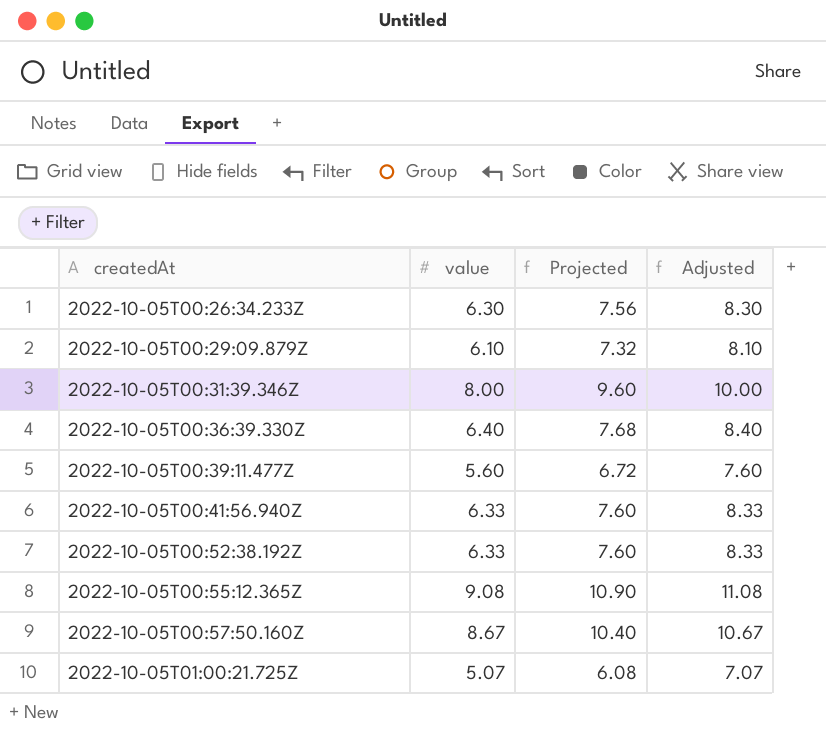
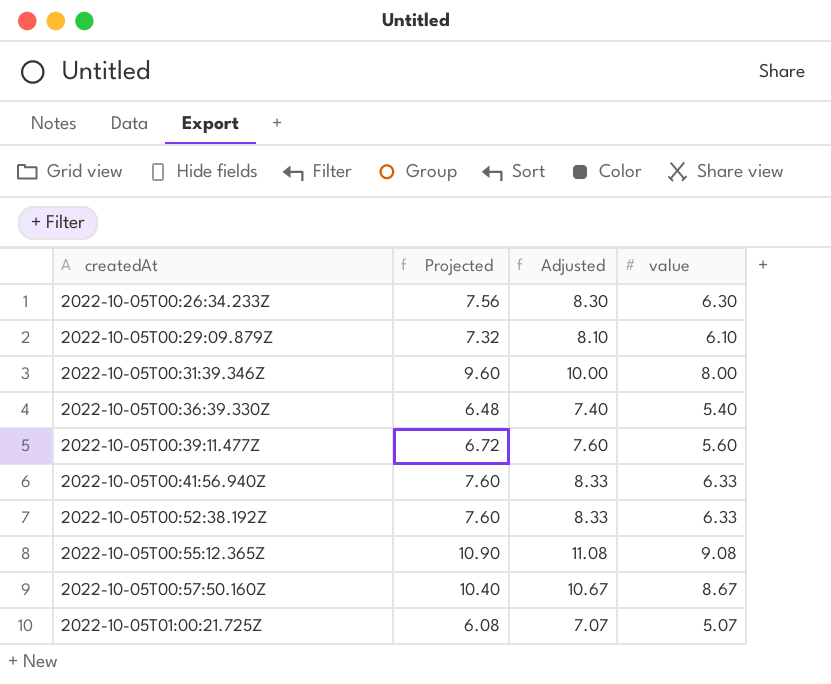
column value | position: 2 -> 4
2022-10-05T00:36:39.330Z | Projected: 7.68 -> 6.48
2022-10-05T00:36:39.330Z | Adjusted: 8.40 -> 7.40
2022-10-05T00:36:39.330Z | value: 6.40 -> 5.40

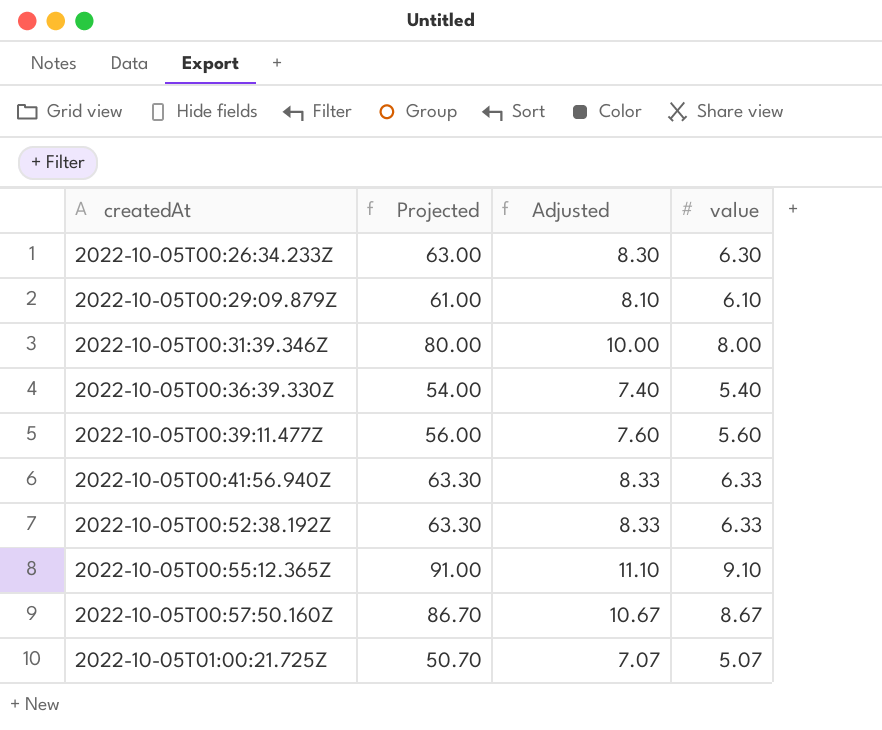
column Projected | formula: [value] * 1.2 -> [value] * 10
2022-10-05T00:55:12.365Z | Adjusted: 11.08 -> 11.10
2022-10-05T00:55:12.365Z | value: 9.08 -> 9.10

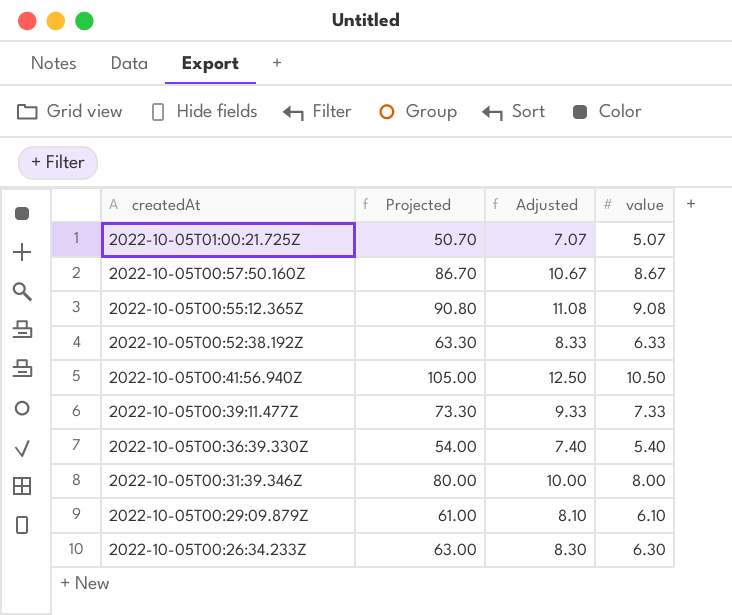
row order: createdAt ascending -> createdAt descending
2022-10-05T00:55:12.365Z | Projected: 91.00 -> 90.80
2022-10-05T00:55:12.365Z | Adjusted: 11.10 -> 11.08
2022-10-05T00:55:12.365Z | value: 9.10 -> 9.08
2022-10-05T00:41:56.940Z | Projected: 63.30 -> 105.00
2022-10-05T00:41:56.940Z | Adjusted: 8.33 -> 12.50
2022-10-05T00:41:56.940Z | value: 6.33 -> 10.50
2022-10-05T00:39:11.477Z | Projected: 56.00 -> 73.30
2022-10-05T00:39:11.477Z | Adjusted: 7.60 -> 9.33
2022-10-05T00:39:11.477Z | value: 5.60 -> 7.33

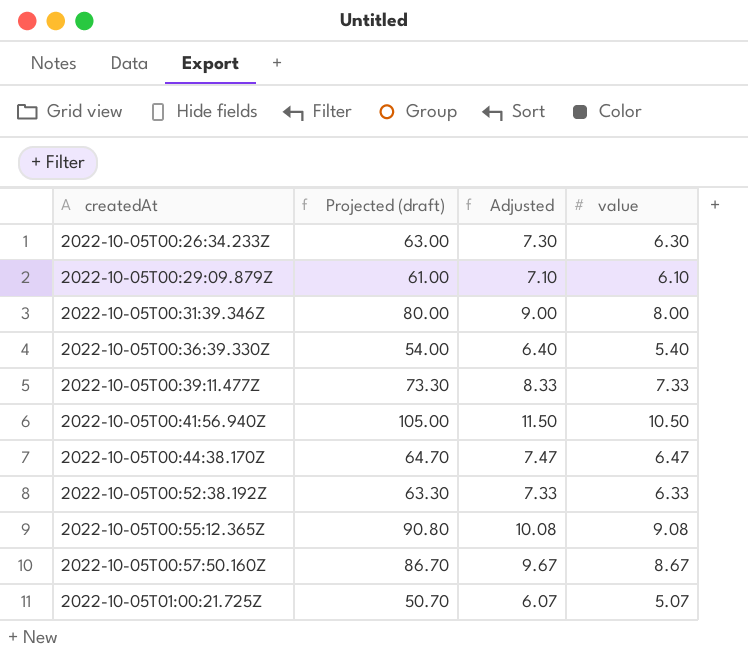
row order: createdAt descending -> createdAt ascending
column name: Projected -> Projected (draft)
column Adjusted | formula: [value] + 2 -> [value] + 1
row 2022-10-05T00:44:38.170Z: none -> 64.70 | 7.47 | 6.47

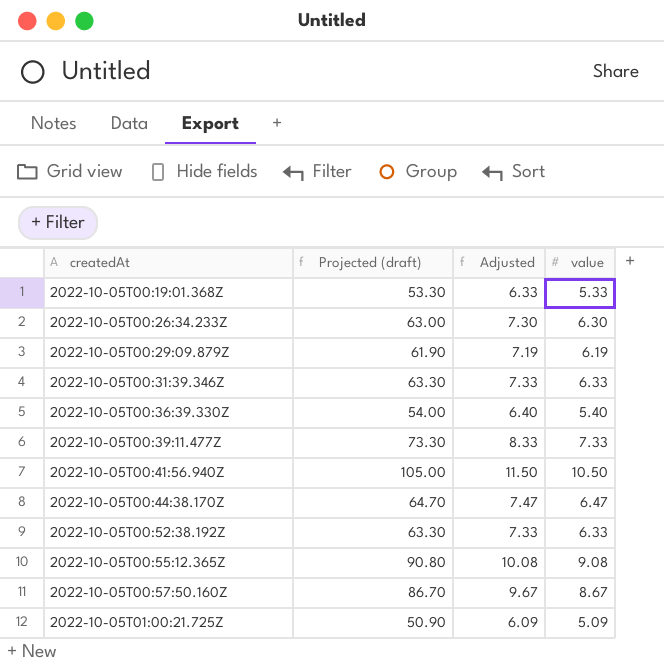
row 2022-10-05T00:19:01.368Z: none -> 53.30 | 6.33 | 5.33
2022-10-05T00:29:09.879Z | Projected (draft): 61.00 -> 61.90
2022-10-05T00:29:09.879Z | Adjusted: 7.10 -> 7.19
2022-10-05T00:29:09.879Z | value: 6.10 -> 6.19
2022-10-05T00:31:39.346Z | Projected (draft): 80.00 -> 63.30
2022-10-05T00:31:39.346Z | Adjusted: 9.00 -> 7.33
2022-10-05T00:31:39.346Z | value: 8.00 -> 6.33
2022-10-05T01:00:21.725Z | Projected (draft): 50.70 -> 50.90
2022-10-05T01:00:21.725Z | Adjusted: 6.07 -> 6.09
2022-10-05T01:00:21.725Z | value: 5.07 -> 5.09

